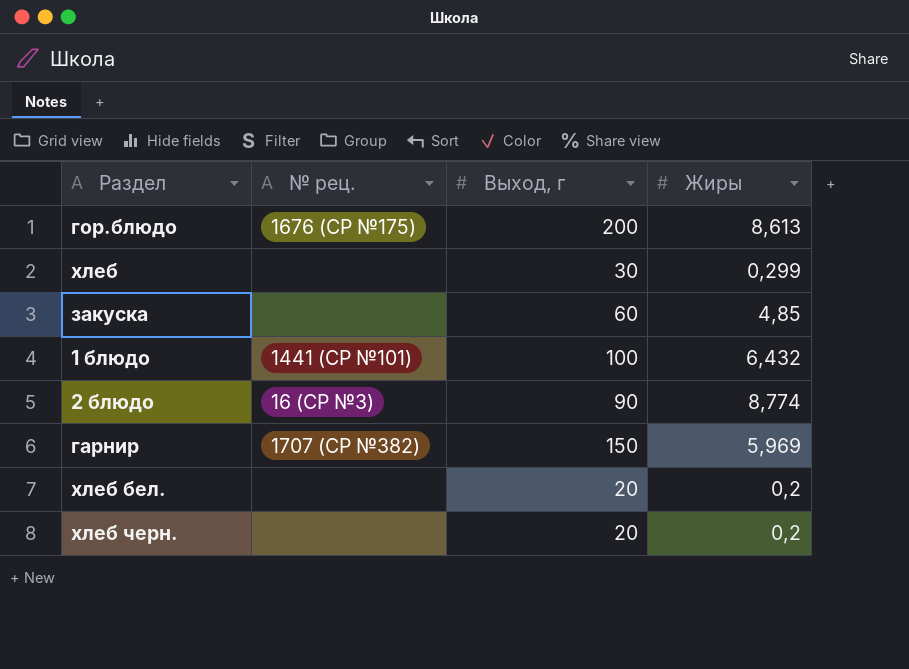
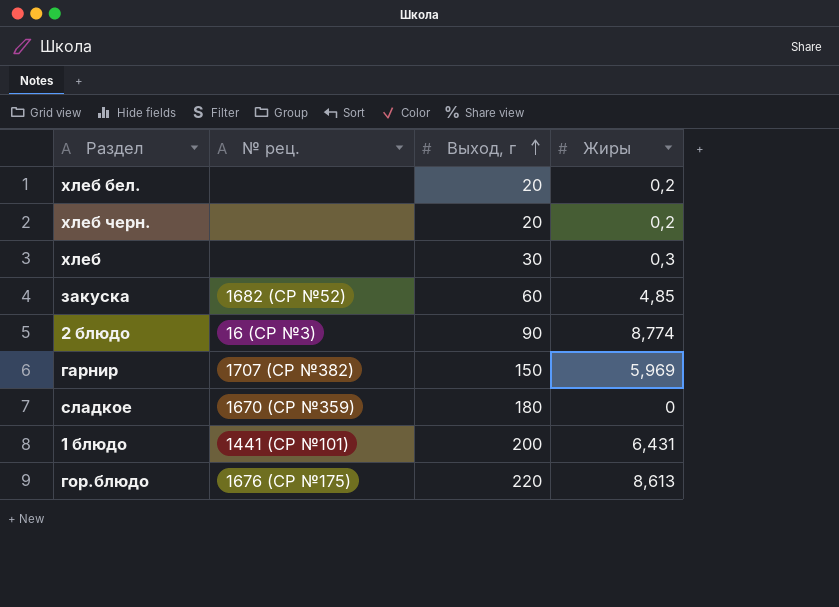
row order: none -> Выход, г ascending
хлеб | Жиры: 0,299 -> 0,3
закуска | № рец.: none -> 1682 (СР №52)
row сладкое: none -> 1670 (СР №359) | 180 | 0
1 блюдо | Выход, г: 100 -> 200
1 блюдо | Жиры: 6,432 -> 6,431
гор.блюдо | Выход, г: 200 -> 220

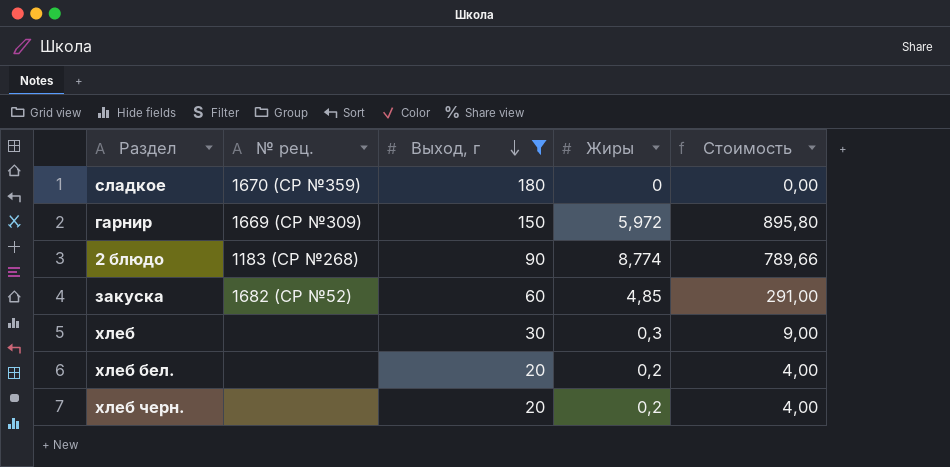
filter: none -> Выход, г <= 180
row order: Выход, г ascending -> Выход, г descending
column Стоимость | formula: none -> [Выход, г] * [Жиры]
гарнир | № рец.: 1707 (СР №382) -> 1669 (СР №309)
гарнир | Жиры: 5,969 -> 5,972
2 блюдо | № рец.: 16 (СР №3) -> 1183 (СР №268)

